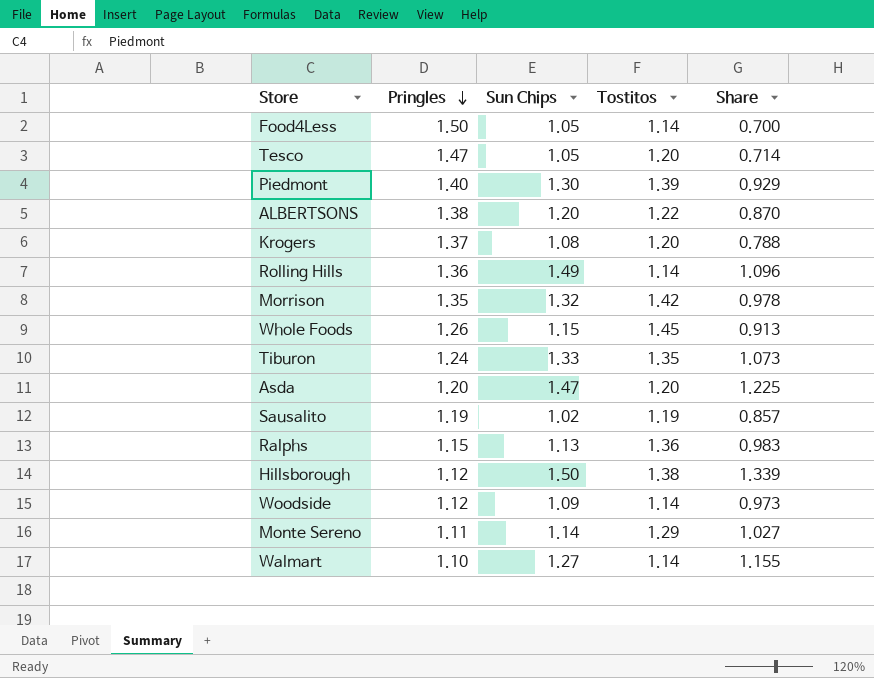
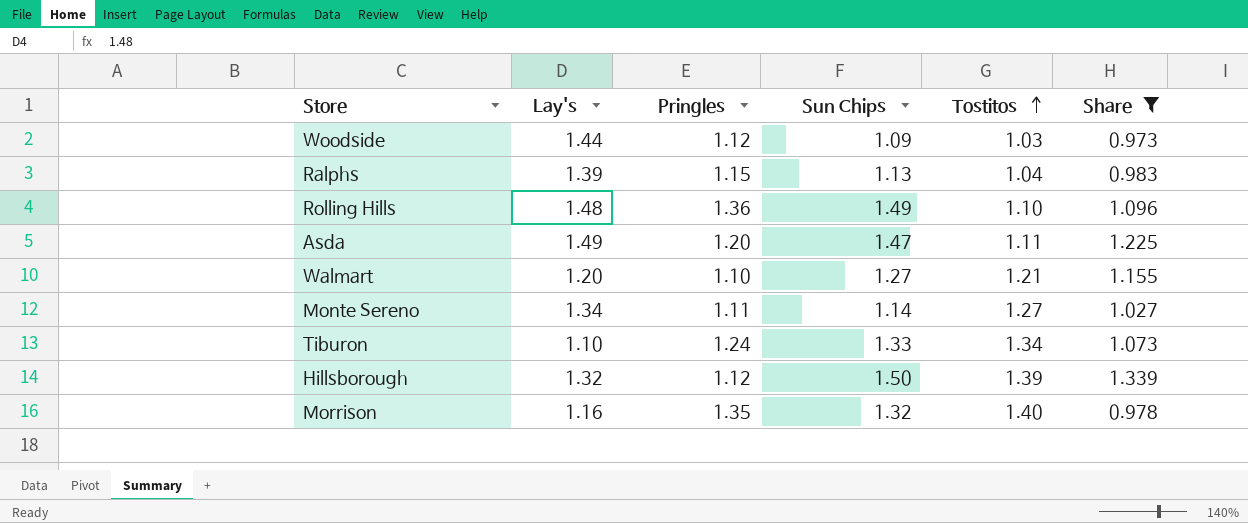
filter: none -> Share >= 0.973
row order: Pringles descending -> Tostitos ascending
column Lay's | position: none -> 2
Woodside | Tostitos: 1.14 -> 1.03
Ralphs | Tostitos: 1.36 -> 1.04
Rolling Hills | Tostitos: 1.14 -> 1.10
Asda | Tostitos: 1.20 -> 1.11
Walmart | Tostitos: 1.14 -> 1.21
Monte Sereno | Tostitos: 1.29 -> 1.27
Tiburon | Tostitos: 1.35 -> 1.34
Hillsborough | Tostitos: 1.38 -> 1.39
Morrison | Tostitos: 1.42 -> 1.40

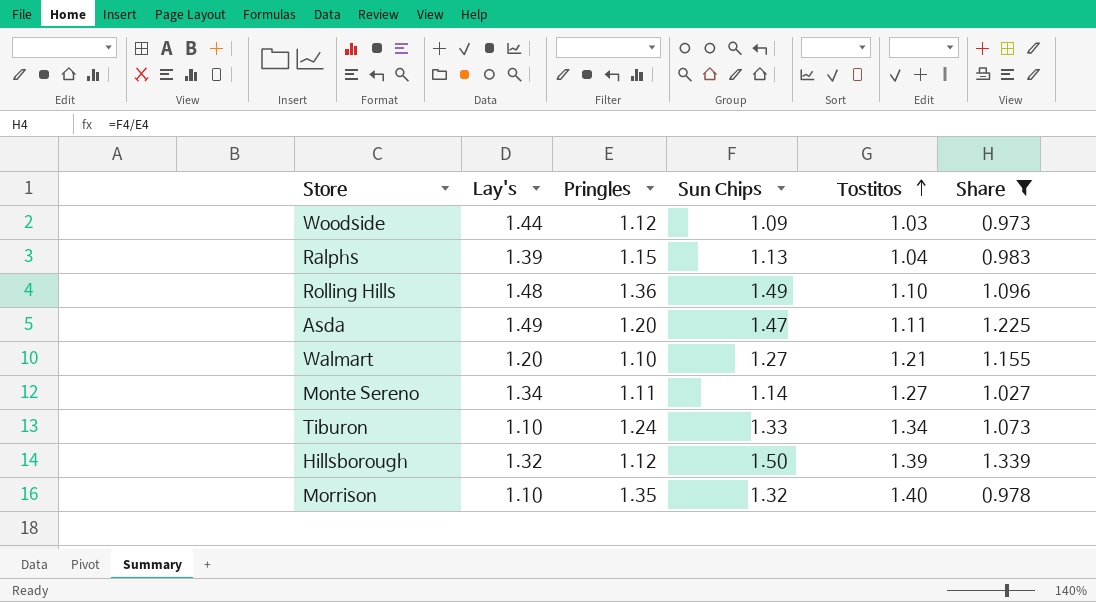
Morrison | Lay's: 1.16 -> 1.10

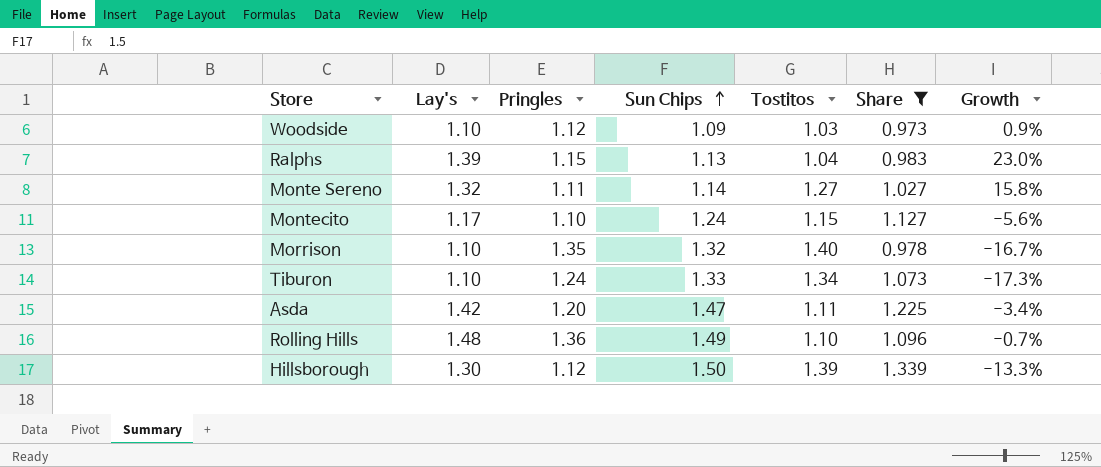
row order: Tostitos ascending -> Sun Chips ascending
column Growth | formula: none -> ([Lay's] - [Sun Chips]) / [Sun Chips]
row Walmart: 1.20 | 1.10 | 1.27 | 1.21 | 1.155 -> none
Woodside | Lay's: 1.44 -> 1.10
Monte Sereno | Lay's: 1.34 -> 1.32
row Montecito: none -> 1.17 | 1.10 | 1.24 | 1.15 | 1.127 | -5.6%
Asda | Lay's: 1.49 -> 1.42
Hillsborough | Lay's: 1.32 -> 1.30

